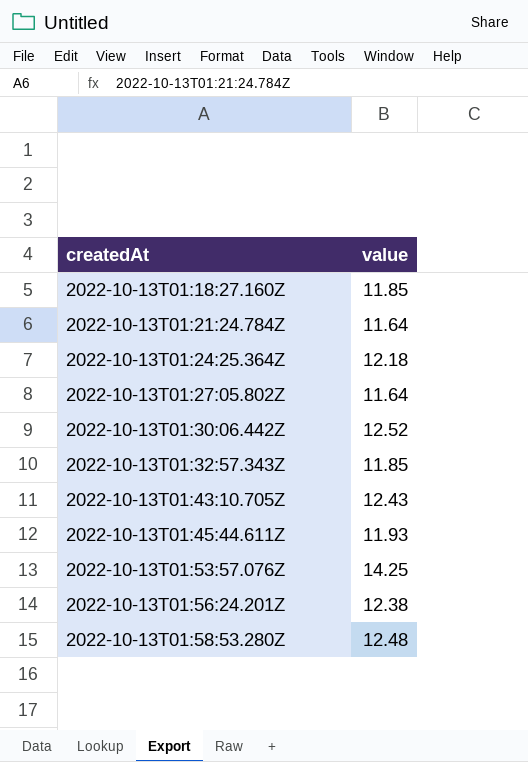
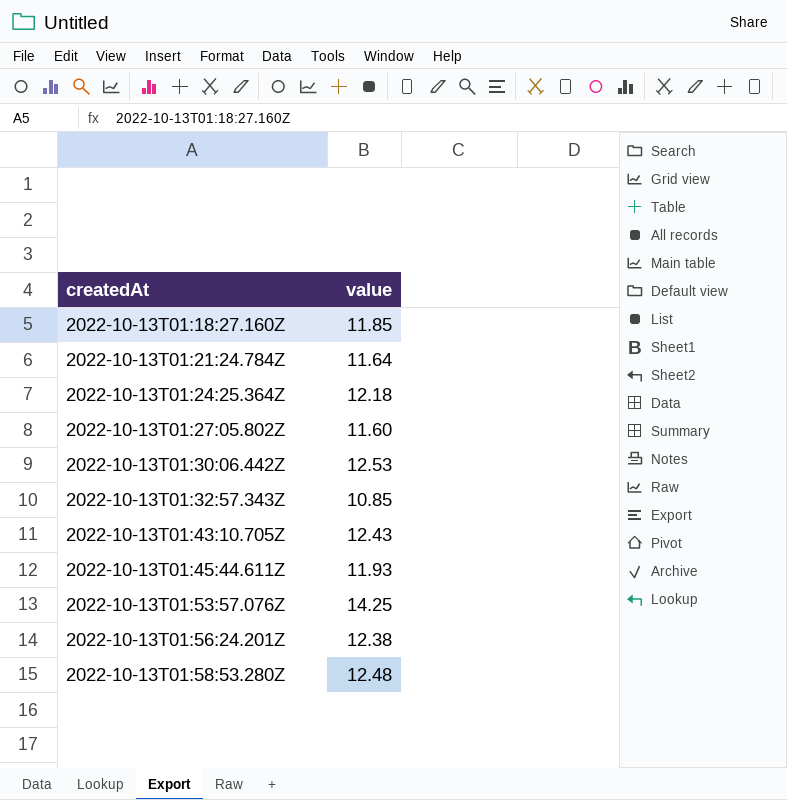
2022-10-13T01:27:05.802Z | value: 11.64 -> 11.60
2022-10-13T01:30:06.442Z | value: 12.52 -> 12.53
2022-10-13T01:32:57.343Z | value: 11.85 -> 10.85

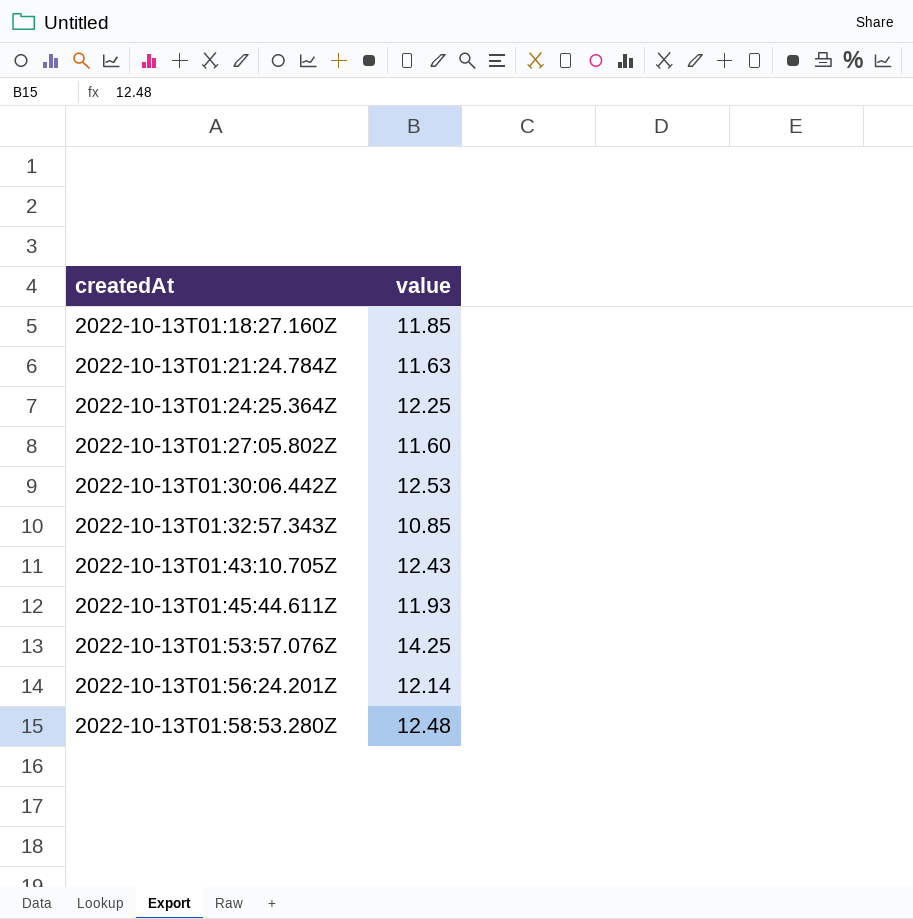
2022-10-13T01:21:24.784Z | value: 11.64 -> 11.63
2022-10-13T01:24:25.364Z | value: 12.18 -> 12.25
2022-10-13T01:56:24.201Z | value: 12.38 -> 12.14

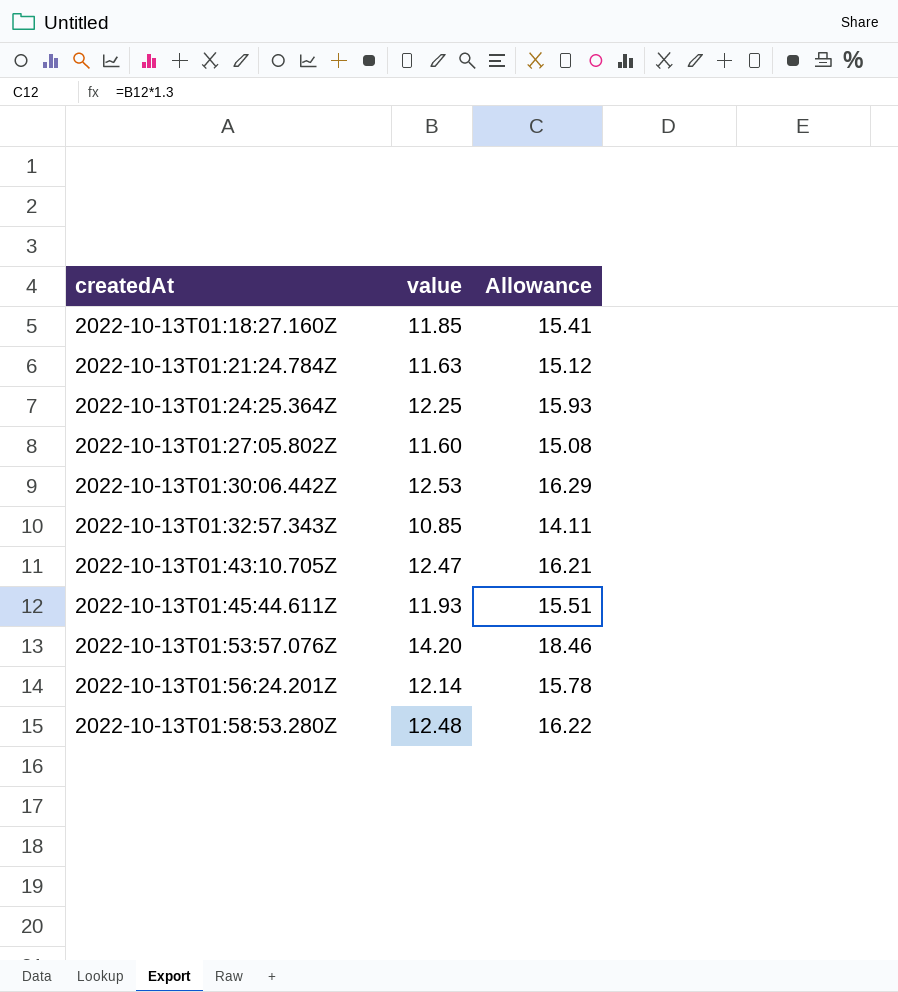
column Allowance | formula: none -> [value] * 1.3
2022-10-13T01:43:10.705Z | value: 12.43 -> 12.47
2022-10-13T01:53:57.076Z | value: 14.25 -> 14.20

